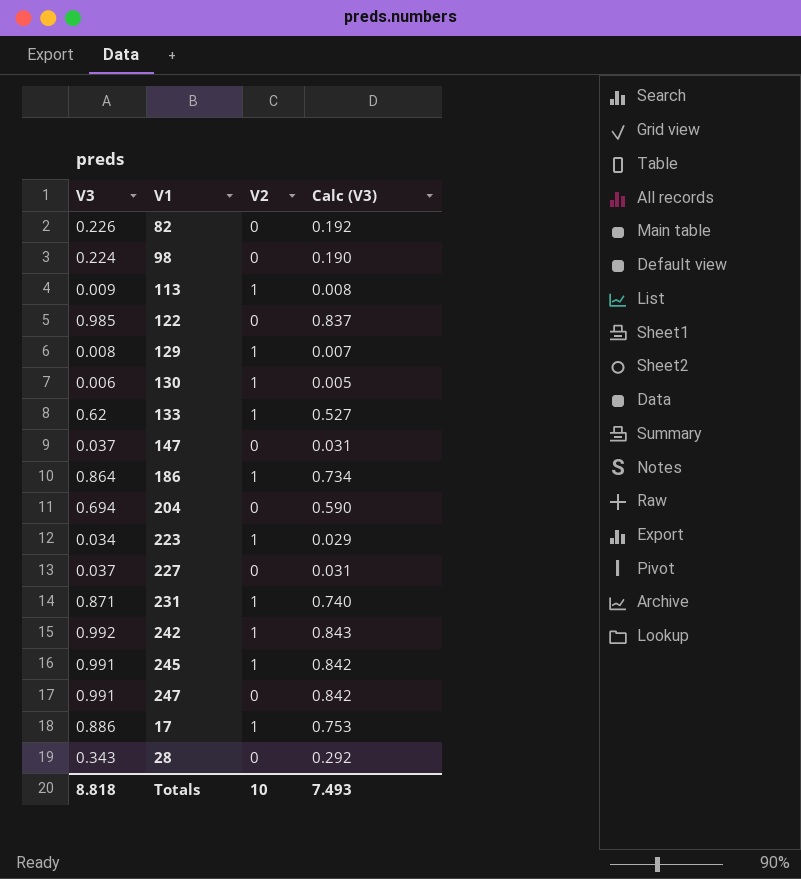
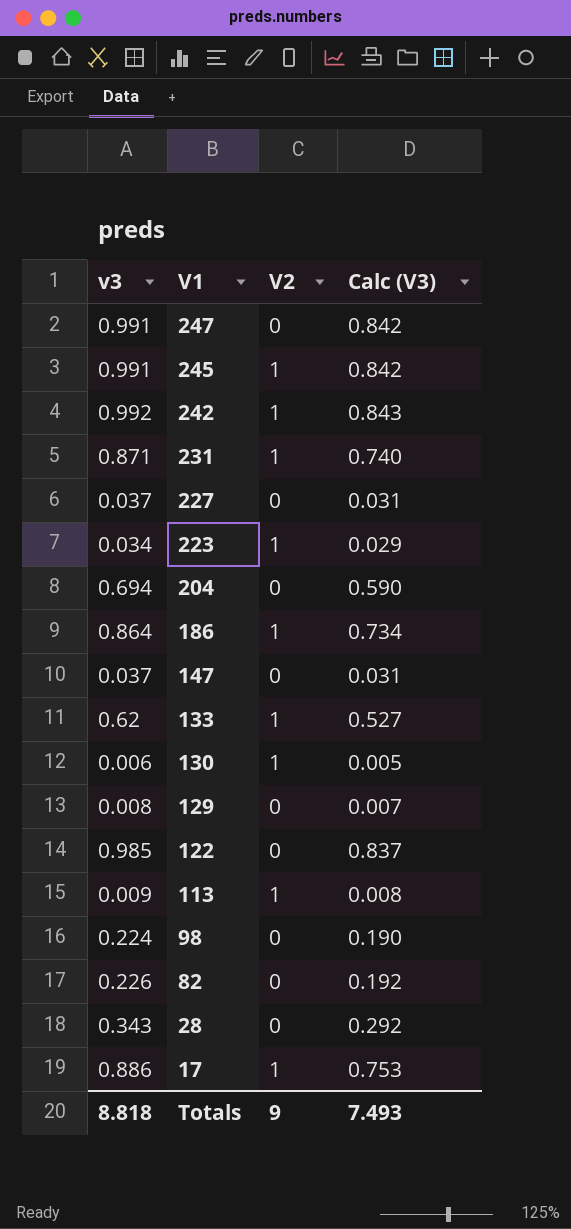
row order: none -> V1 descending
column name: V3 -> v3
129 | V2: 1 -> 0
Totals | V2: 10 -> 9

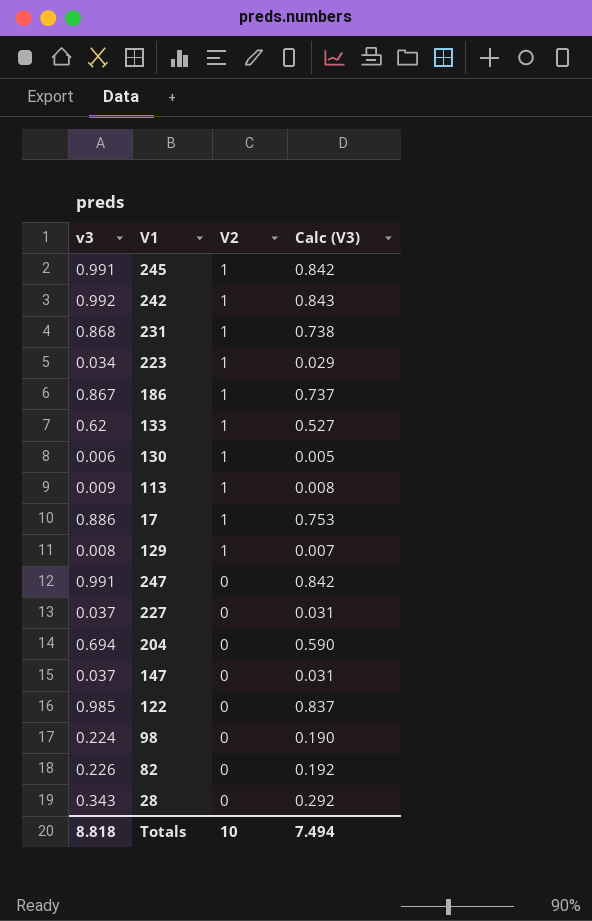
row order: V1 descending -> V2 descending
231 | v3: 0.871 -> 0.868
231 | Calc (V3): 0.740 -> 0.738
186 | v3: 0.864 -> 0.867
186 | Calc (V3): 0.734 -> 0.737
129 | V2: 0 -> 1
Totals | V2: 9 -> 10
Totals | Calc (V3): 7.493 -> 7.494

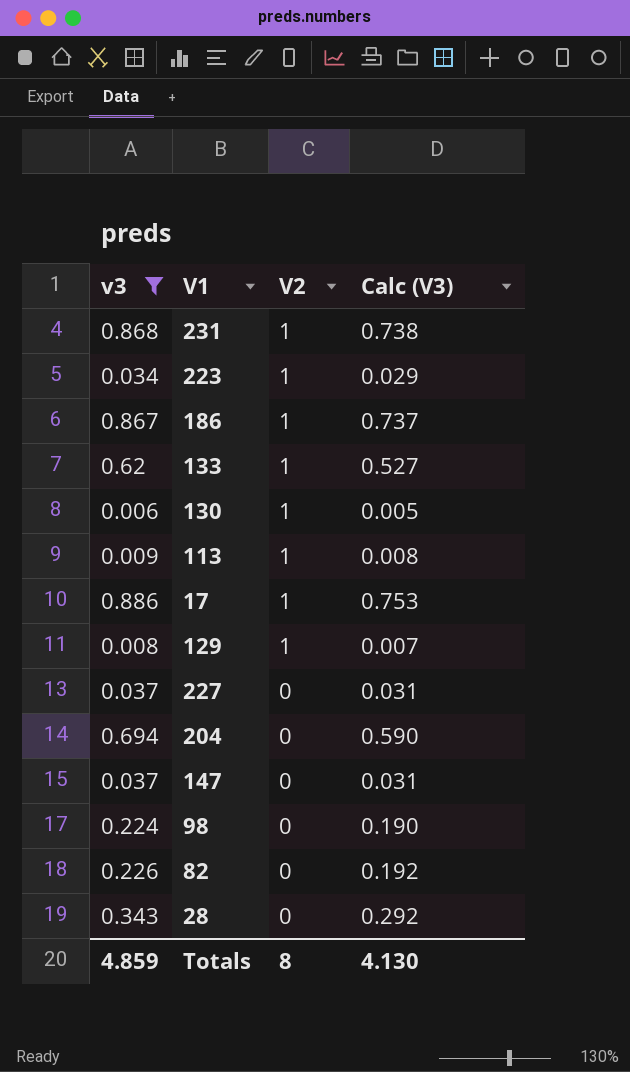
filter: none -> v3 <= 0.886
Totals | v3: 8.818 -> 4.859
Totals | V2: 10 -> 8
Totals | Calc (V3): 7.494 -> 4.130

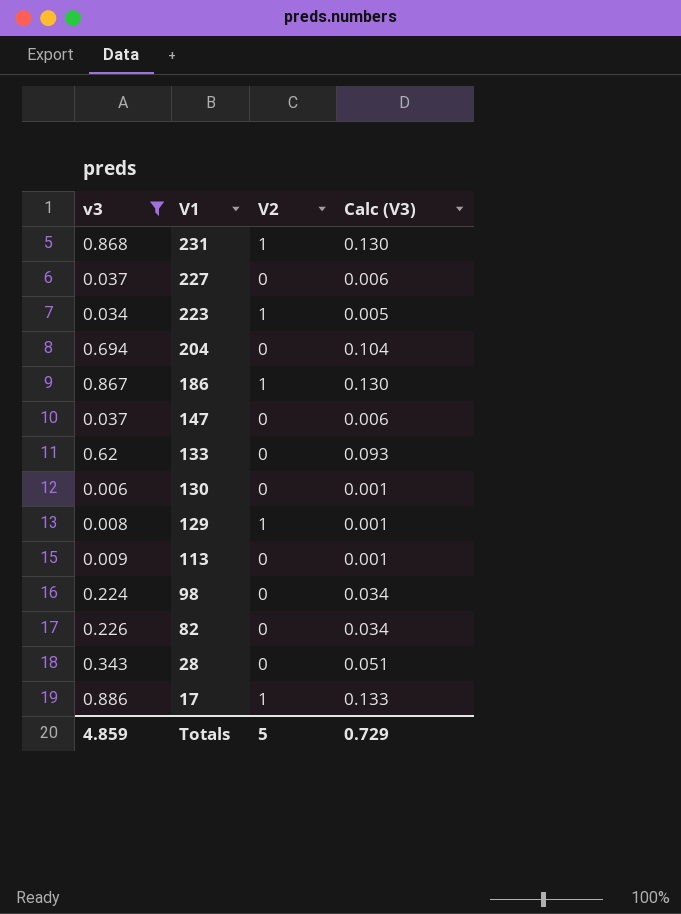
row order: V2 descending -> V1 descending
column Calc (V3) | formula: [v3] * 0.85 -> [v3] * 0.15
133 | V2: 1 -> 0
130 | V2: 1 -> 0
113 | V2: 1 -> 0
Totals | V2: 8 -> 5
Totals | Calc (V3): 4.130 -> 0.729

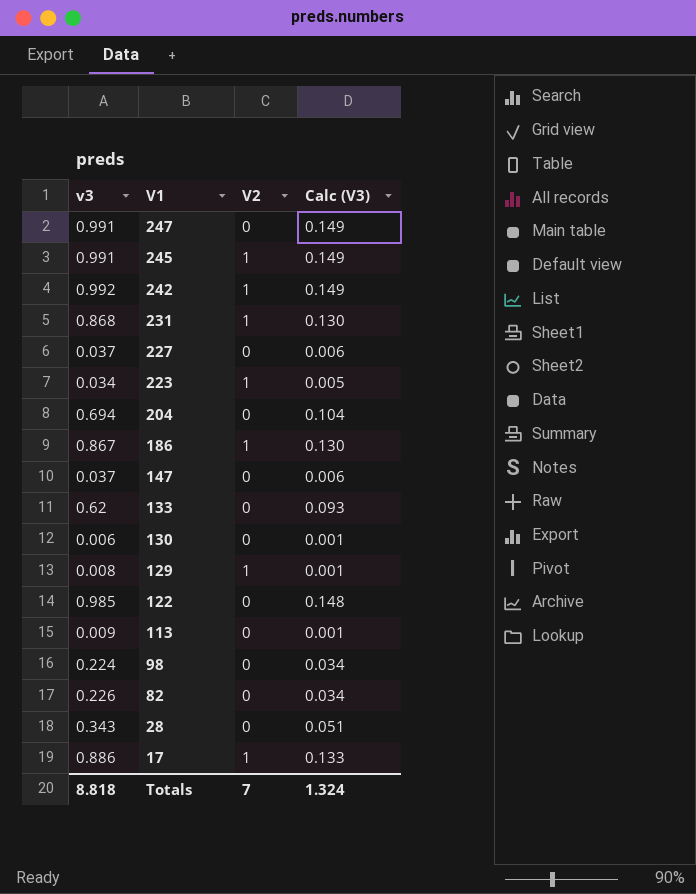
filter: v3 <= 0.886 -> none
Totals | v3: 4.859 -> 8.818
Totals | V2: 5 -> 7
Totals | Calc (V3): 0.729 -> 1.324

